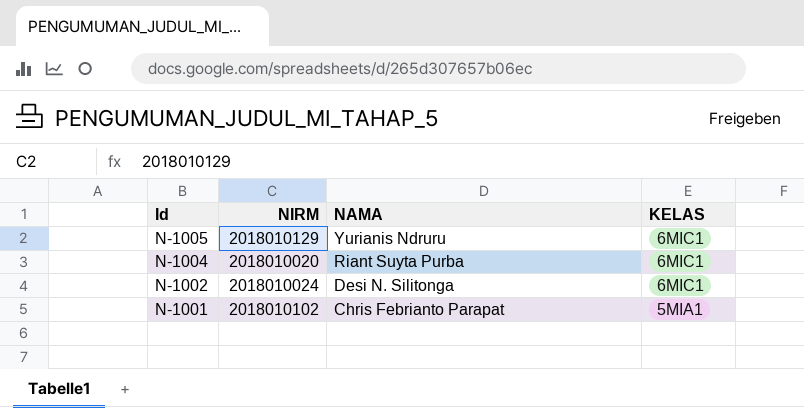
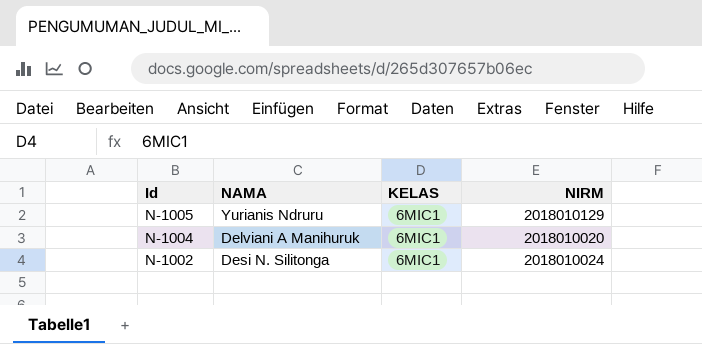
column NIRM | position: 2 -> 4
row N-1001: 2018010102 | Chris Febrianto Parapat | 5MIA1 -> none
N-1004 | NAMA: Riant Suyta Purba -> Delviani A Manihuruk

